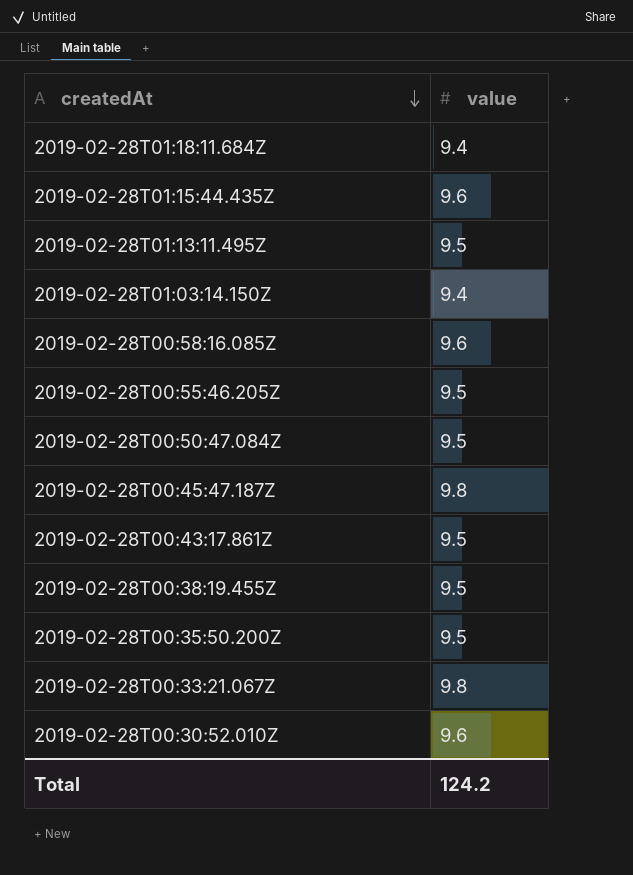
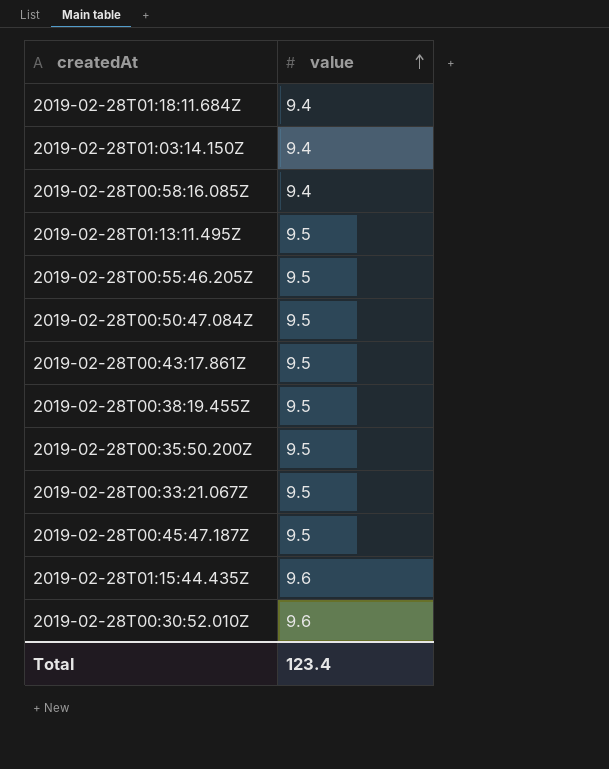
row order: createdAt descending -> value ascending
2019-02-28T00:58:16.085Z | value: 9.6 -> 9.4
2019-02-28T00:33:21.067Z | value: 9.8 -> 9.5
2019-02-28T00:45:47.187Z | value: 9.8 -> 9.5
Total | value: 124.2 -> 123.4

